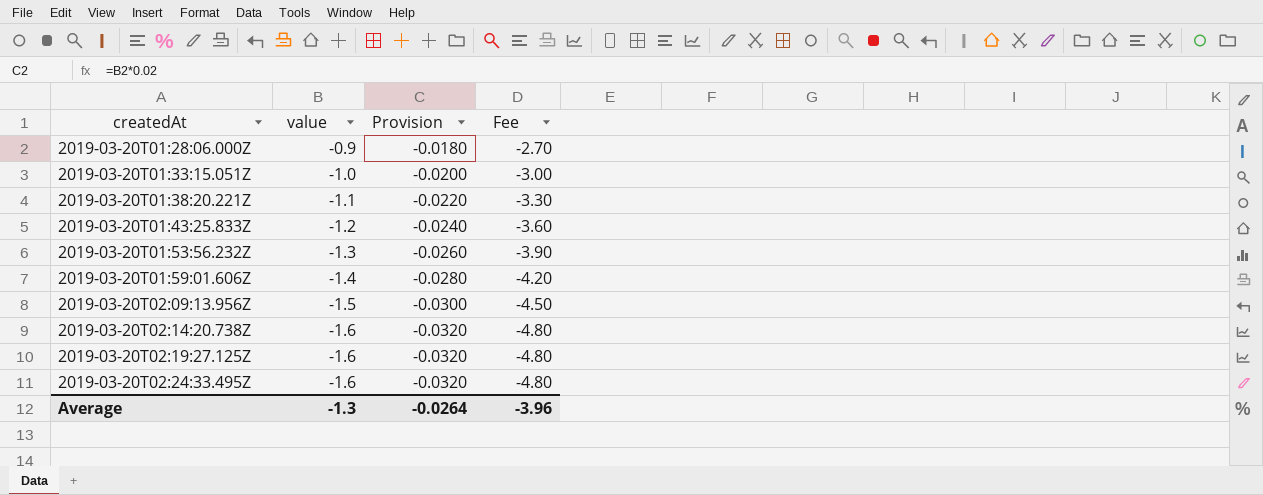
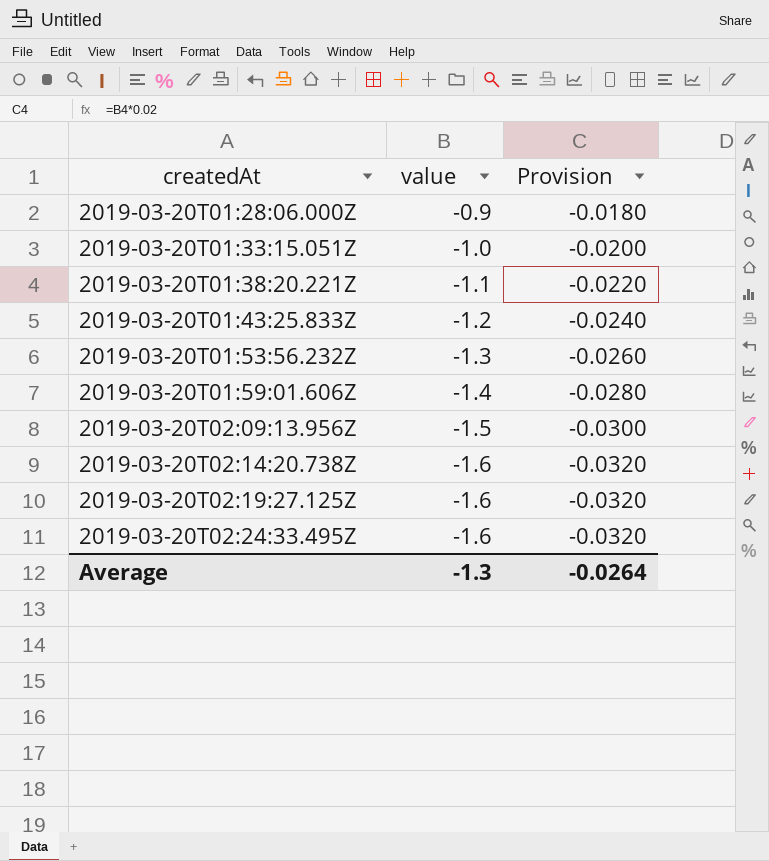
column Fee | formula: [value] * 3 -> none

